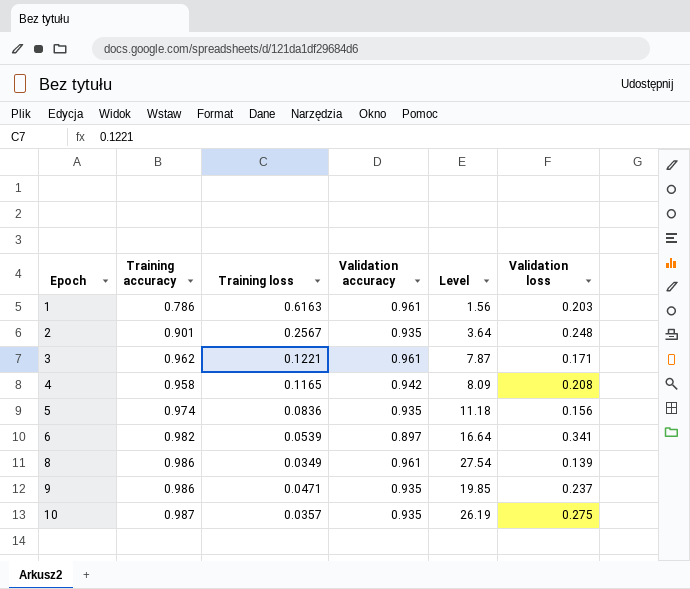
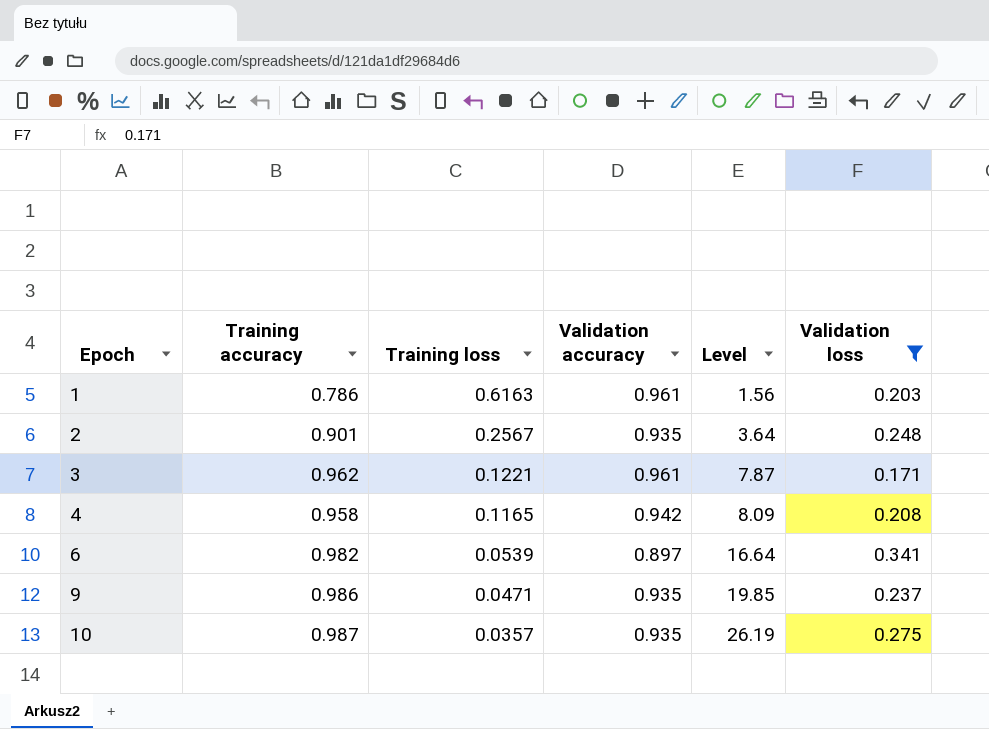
filter: none -> Validation loss >= 0.171

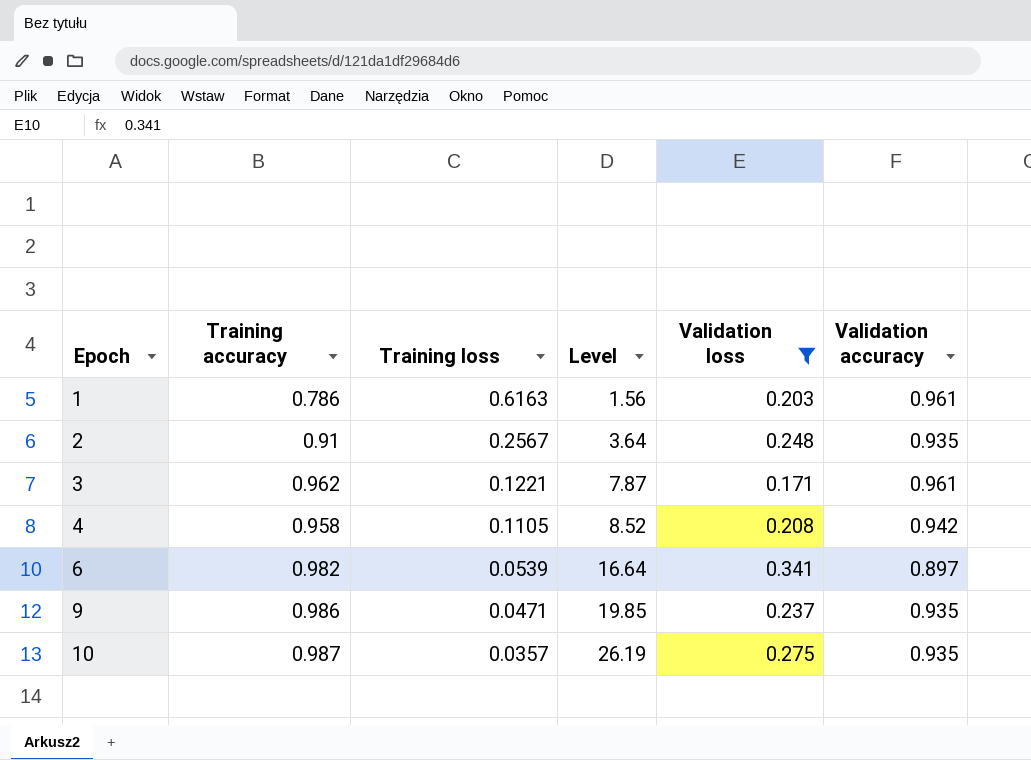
column Validation accuracy | position: 4 -> 6
2 | Training accuracy: 0.901 -> 0.91
4 | Training loss: 0.1165 -> 0.1105
4 | Level: 8.09 -> 8.52

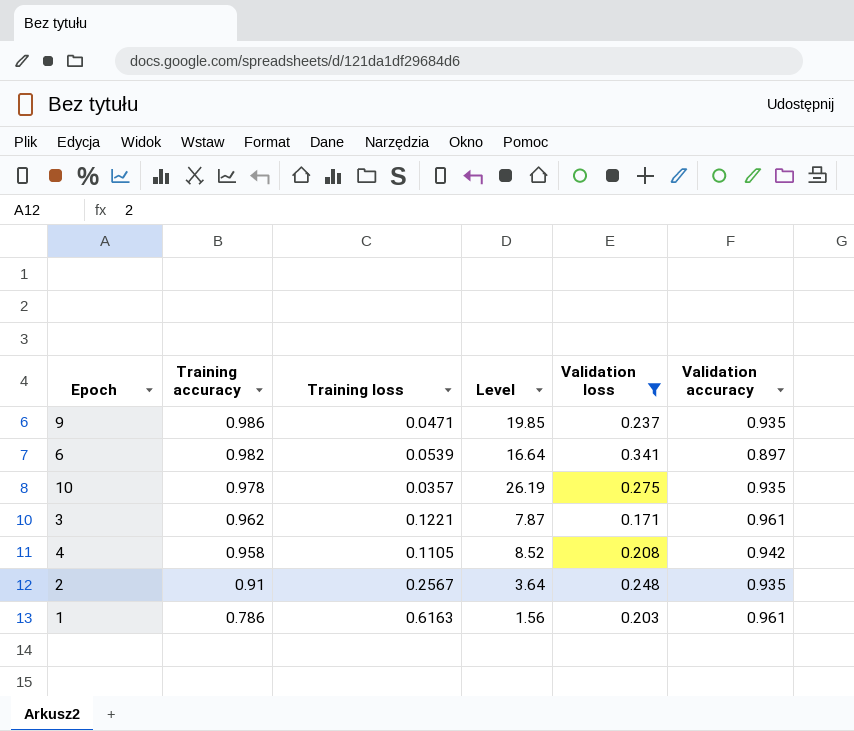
row order: Epoch ascending -> Training accuracy descending
10 | Training accuracy: 0.987 -> 0.978

